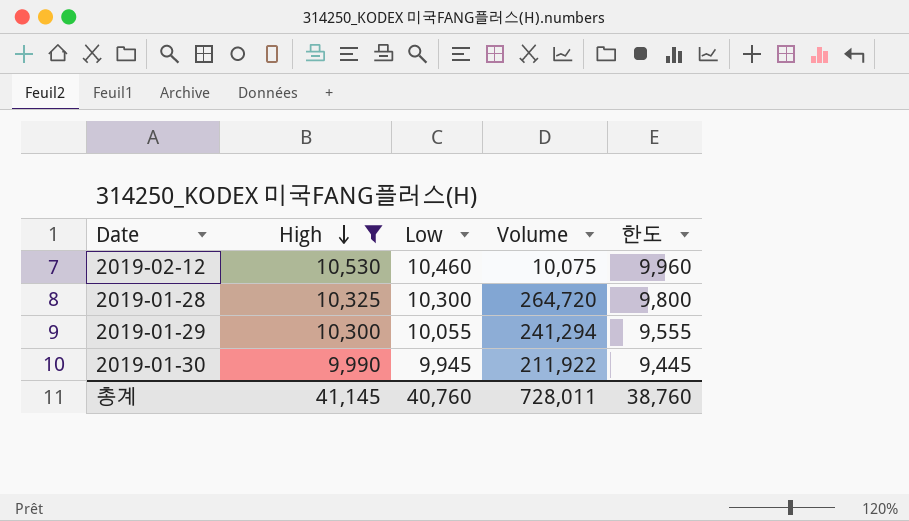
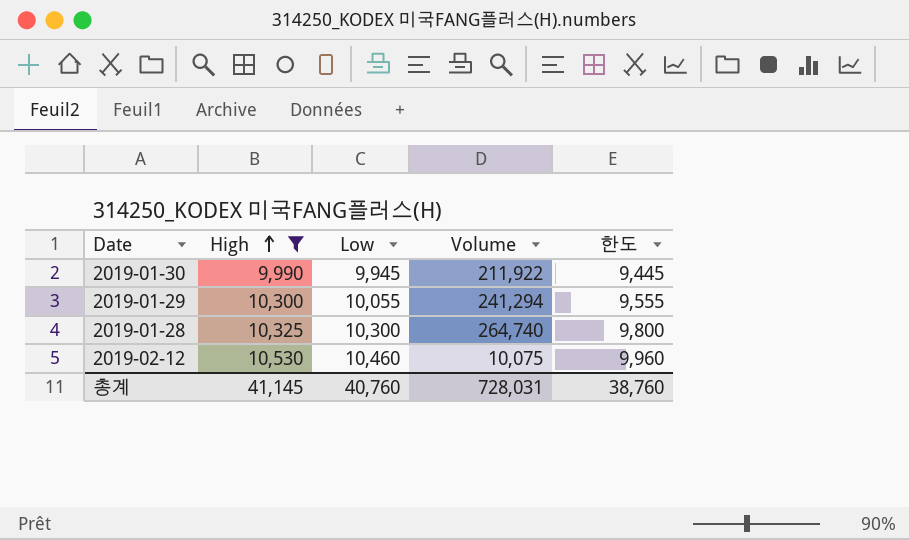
row order: High descending -> High ascending
2019-01-28 | Volume: 264,720 -> 264,740
총계 | Volume: 728,011 -> 728,031

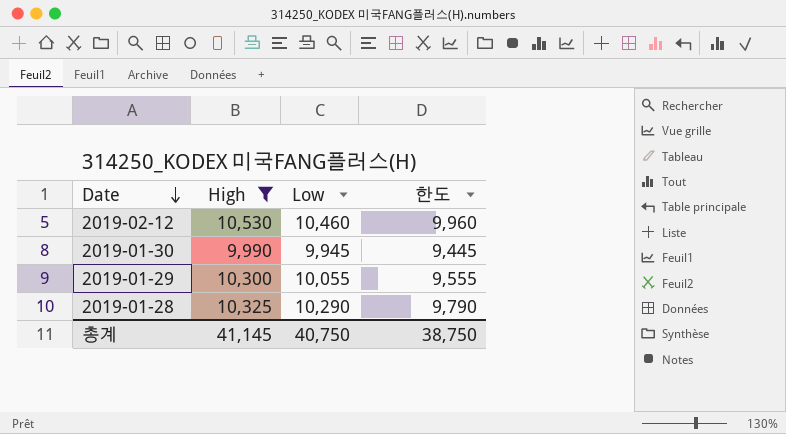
row order: High ascending -> Date descending
column Volume | position: 4 -> none
2019-01-28 | Low: 10,300 -> 10,290
2019-01-28 | 한도: 9,800 -> 9,790
총계 | Low: 40,760 -> 40,750
총계 | 한도: 38,760 -> 38,750

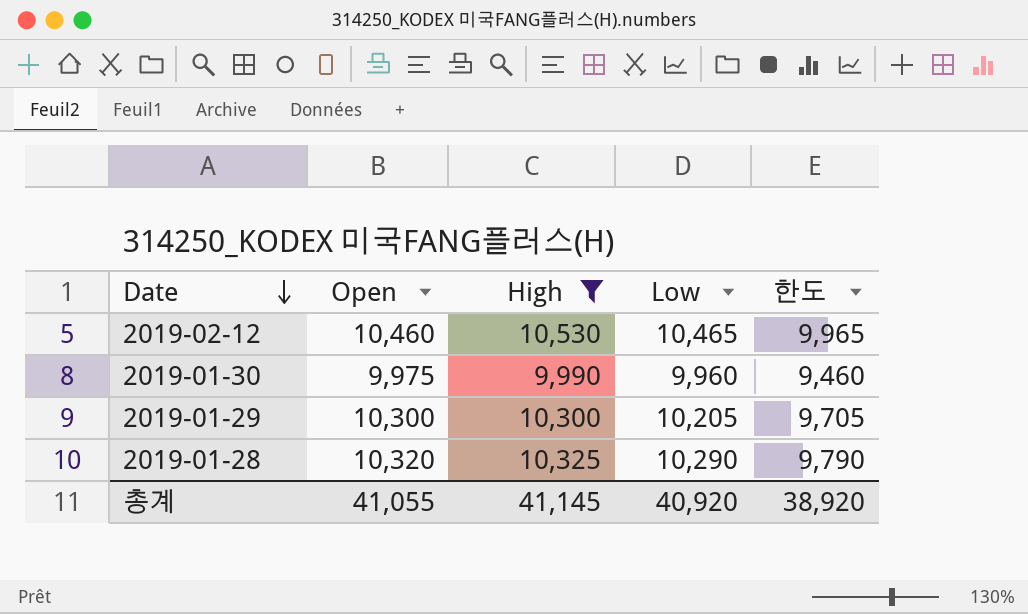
column Open | position: none -> 2
2019-02-12 | Low: 10,460 -> 10,465
2019-02-12 | 한도: 9,960 -> 9,965
2019-01-30 | Low: 9,945 -> 9,960
2019-01-30 | 한도: 9,445 -> 9,460
2019-01-29 | Low: 10,055 -> 10,205
2019-01-29 | 한도: 9,555 -> 9,705
총계 | Low: 40,750 -> 40,920
총계 | 한도: 38,750 -> 38,920

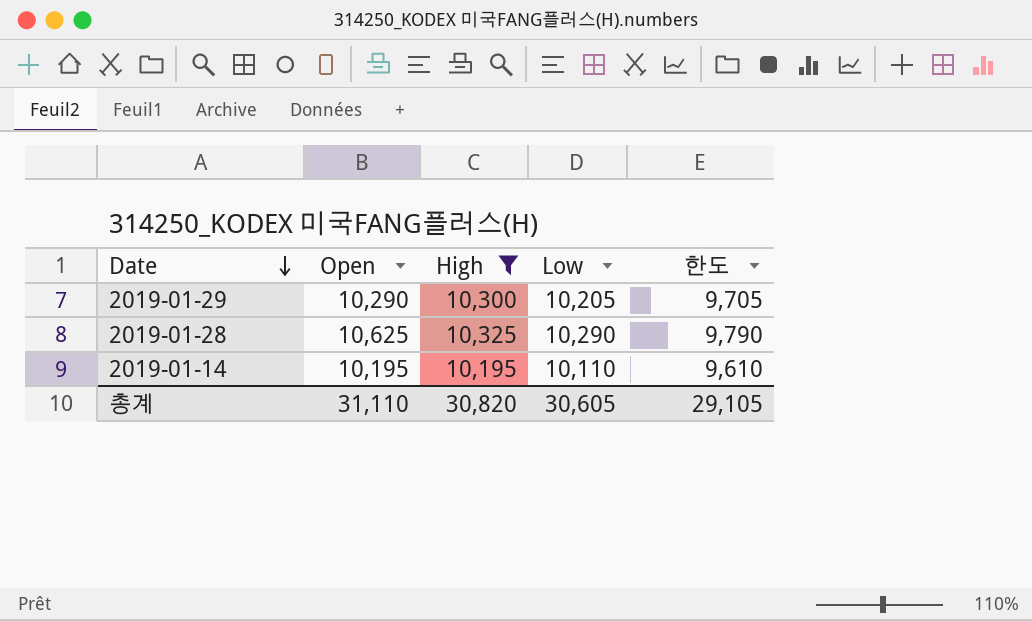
row 2019-02-12: 10,460 | 10,530 | 10,465 | 9,965 -> none
row 2019-01-30: 9,975 | 9,990 | 9,960 | 9,460 -> none
2019-01-29 | Open: 10,300 -> 10,290
2019-01-28 | Open: 10,320 -> 10,625
row 2019-01-14: none -> 10,195 | 10,195 | 10,110 | 9,610
총계 | Open: 41,055 -> 31,110
총계 | High: 41,145 -> 30,820
총계 | Low: 40,920 -> 30,605
총계 | 한도: 38,920 -> 29,105

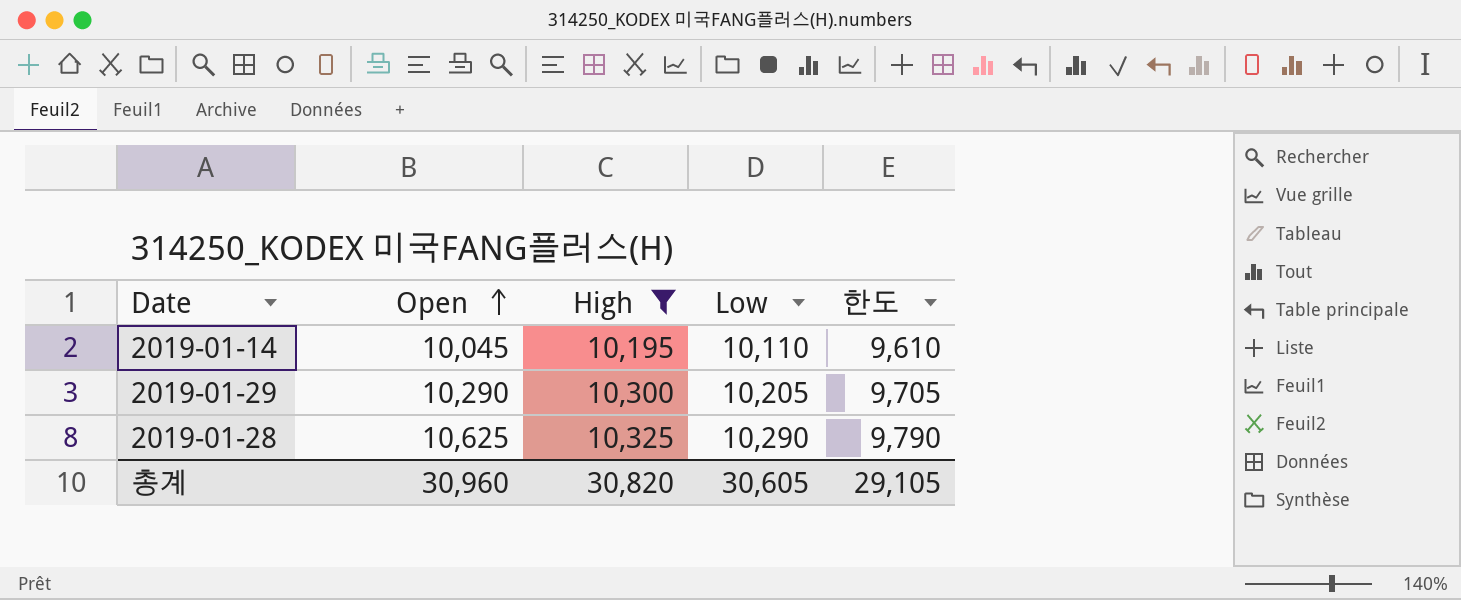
row order: Date descending -> Open ascending
2019-01-14 | Open: 10,195 -> 10,045
총계 | Open: 31,110 -> 30,960

